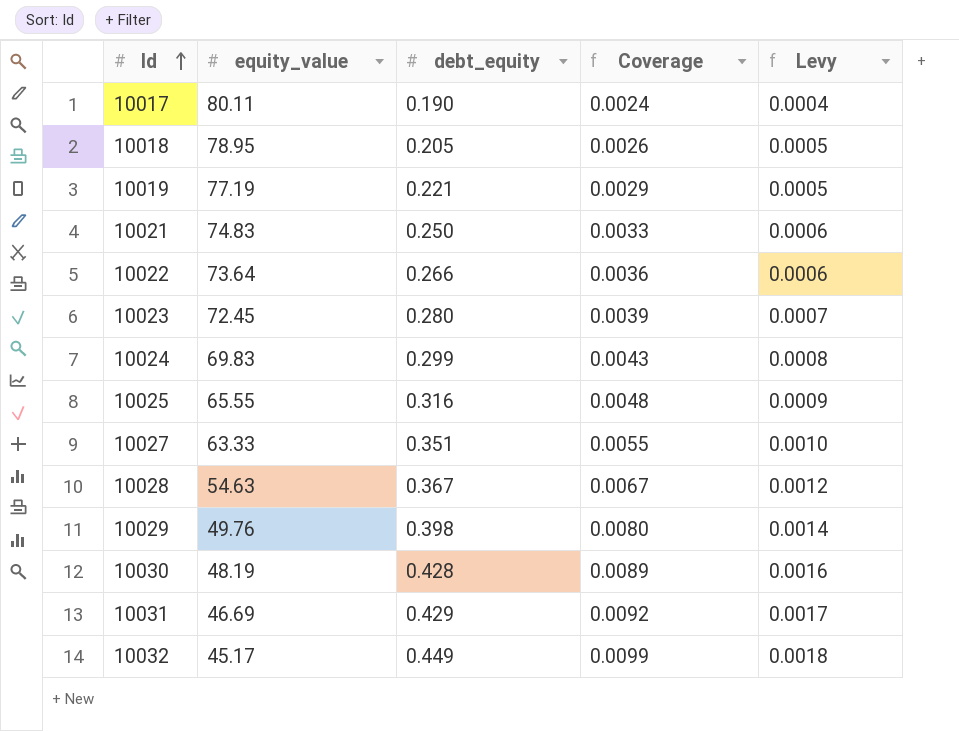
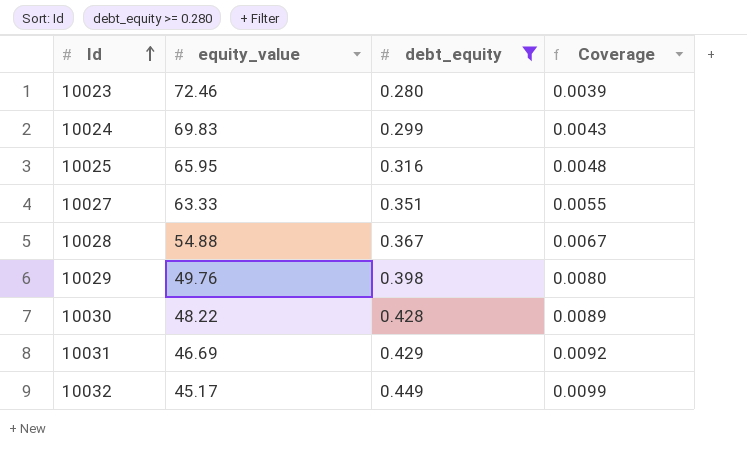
filter: none -> debt_equity >= 0.280
column Levy | formula: [Coverage] * 0.18 -> none
10023 | equity_value: 72.45 -> 72.46
10025 | equity_value: 65.55 -> 65.95
10028 | equity_value: 54.63 -> 54.88
10030 | equity_value: 48.19 -> 48.22

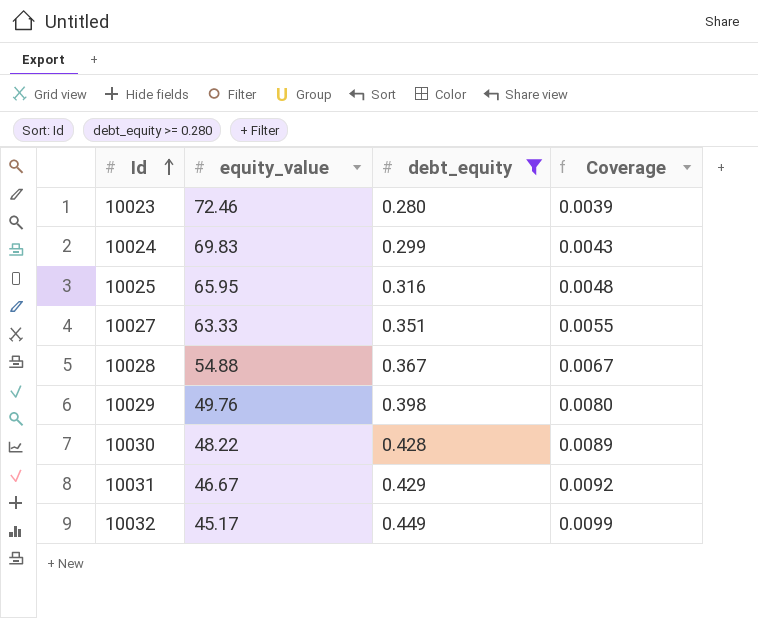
10031 | equity_value: 46.69 -> 46.67

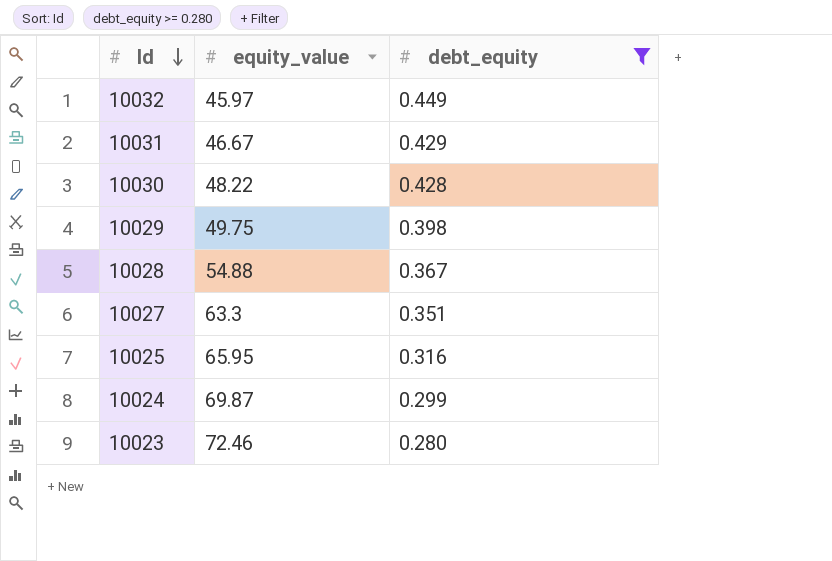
row order: Id ascending -> Id descending
column Coverage | formula: [debt_equity] / [equity_value] -> none
10032 | equity_value: 45.17 -> 45.97
10029 | equity_value: 49.76 -> 49.75
10027 | equity_value: 63.33 -> 63.3
10024 | equity_value: 69.83 -> 69.87

